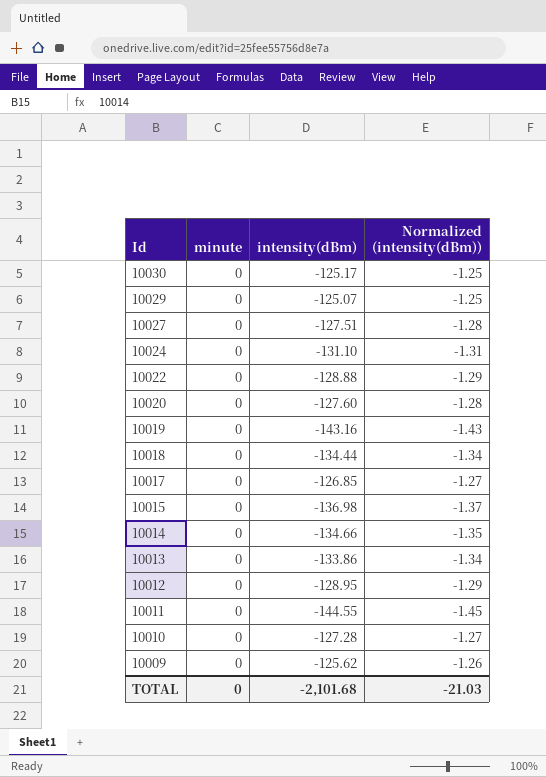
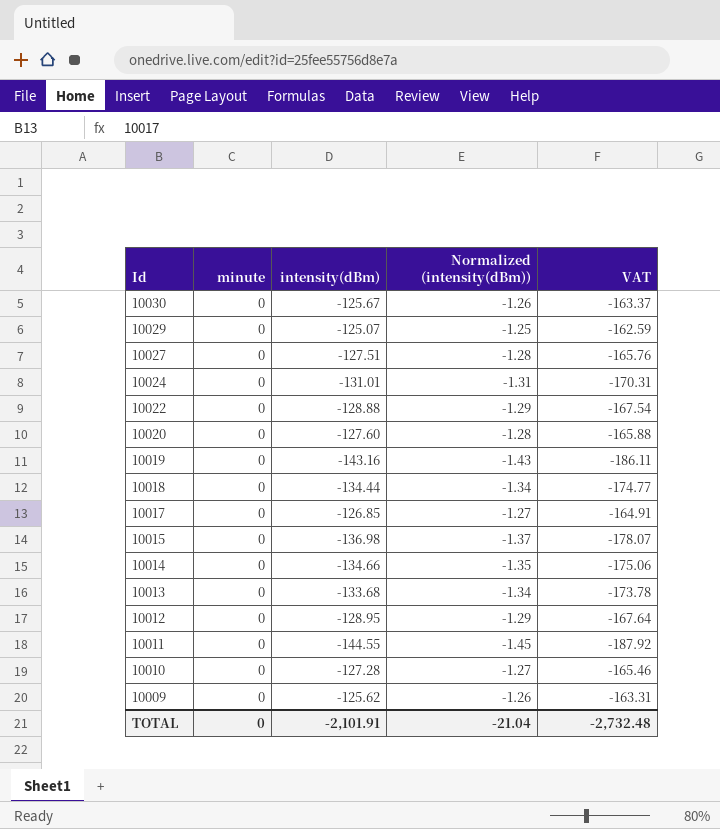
column VAT | formula: none -> [intensity(dBm)] * 1.3
10030 | intensity(dBm): -125.17 -> -125.67
10030 | Normalized (intensity(dBm)): -1.25 -> -1.26
10024 | intensity(dBm): -131.10 -> -131.01
10013 | intensity(dBm): -133.86 -> -133.68
TOTAL | intensity(dBm): -2,101.68 -> -2,101.91
TOTAL | Normalized (intensity(dBm)): -21.03 -> -21.04

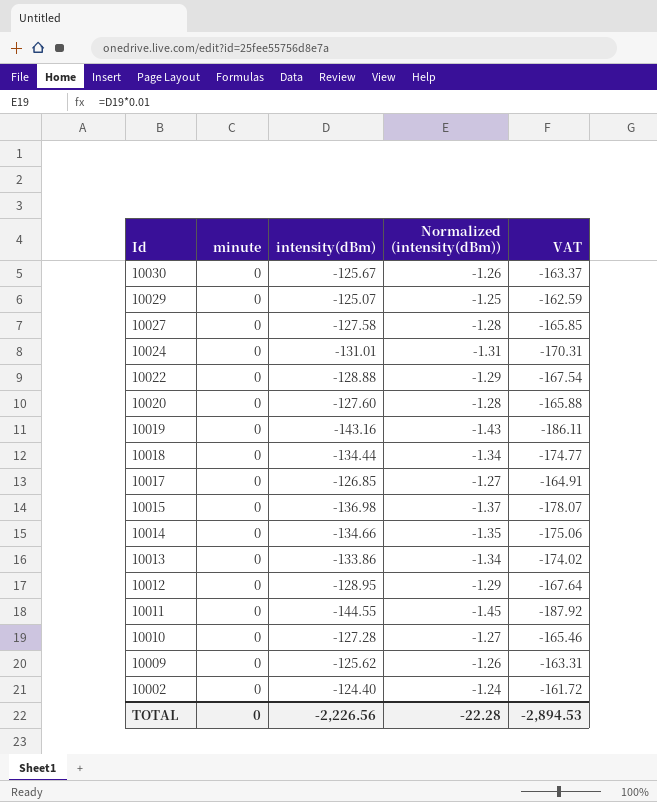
10027 | intensity(dBm): -127.51 -> -127.58
10027 | VAT: -165.76 -> -165.85
10013 | intensity(dBm): -133.68 -> -133.86
10013 | VAT: -173.78 -> -174.02
row 10002: none -> 0 | -124.40 | -1.24 | -161.72
TOTAL | intensity(dBm): -2,101.91 -> -2,226.56
TOTAL | Normalized (intensity(dBm)): -21.04 -> -22.28
TOTAL | VAT: -2,732.48 -> -2,894.53

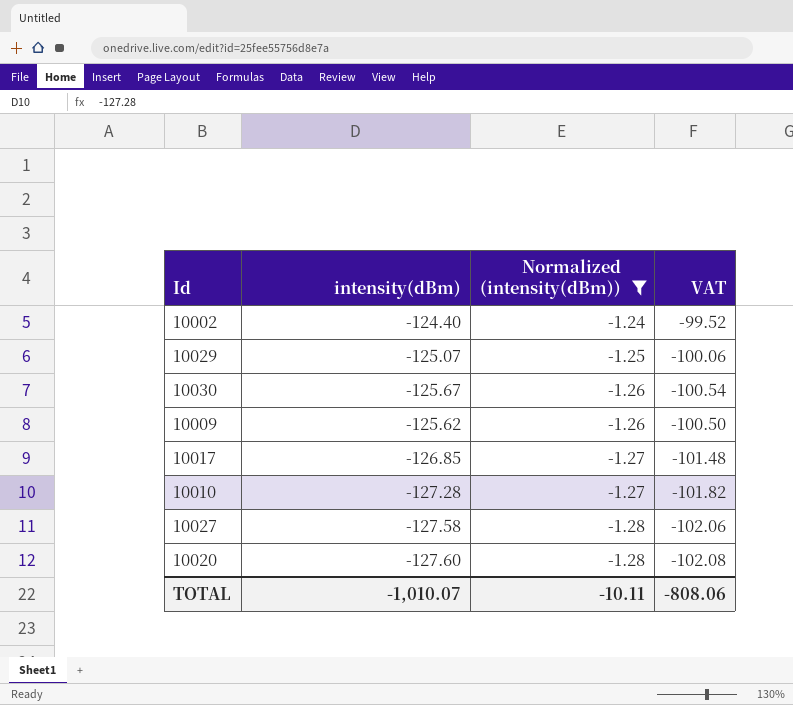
filter: none -> Normalized (intensity(dBm)) >= -1.28
row order: Id descending -> Normalized (intensity(dBm)) descending
column minute | position: 2 -> none
column VAT | formula: [intensity(dBm)] * 1.3 -> [intensity(dBm)] * 0.8
TOTAL | intensity(dBm): -2,226.56 -> -1,010.07
TOTAL | Normalized (intensity(dBm)): -22.28 -> -10.11
TOTAL | VAT: -2,894.53 -> -808.06

